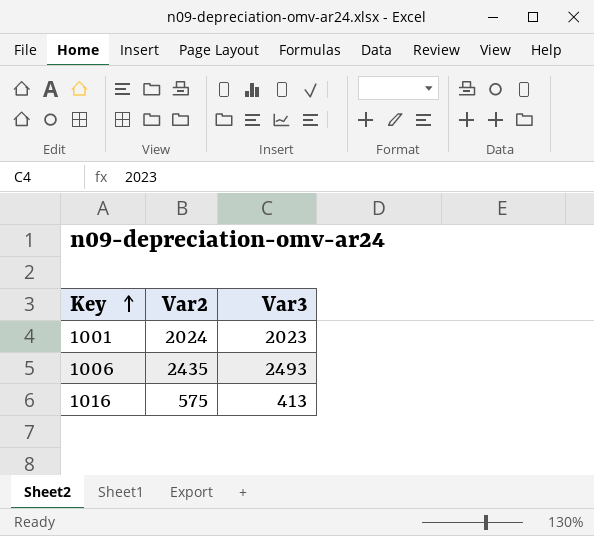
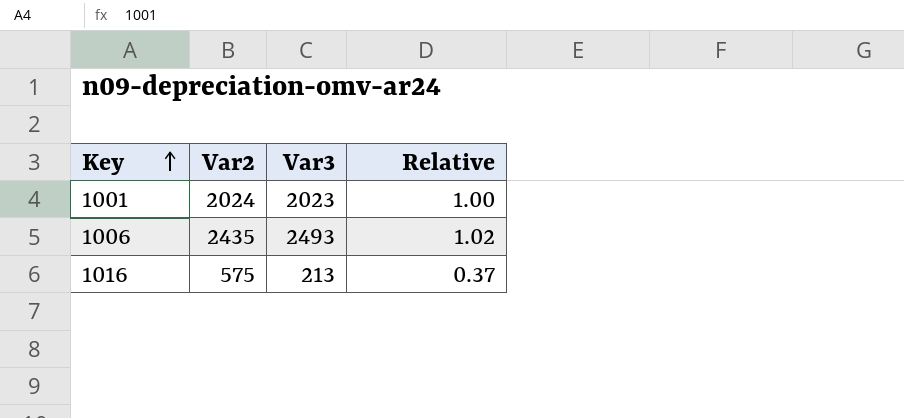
column Relative | formula: none -> [Var3] / [Var2]
1016 | Var3: 413 -> 213

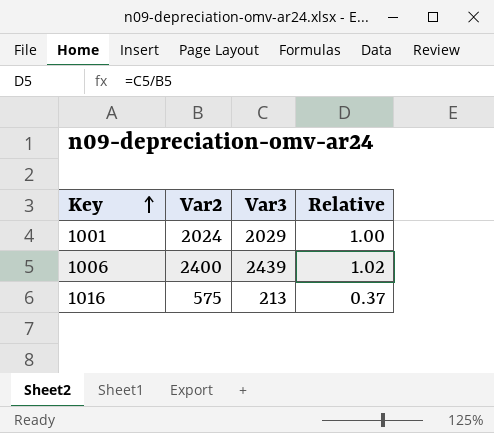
1001 | Var3: 2023 -> 2029
1006 | Var2: 2435 -> 2400
1006 | Var3: 2493 -> 2439

